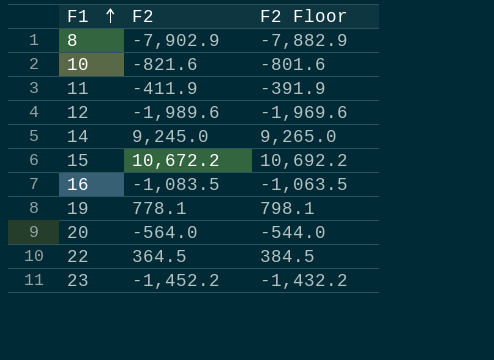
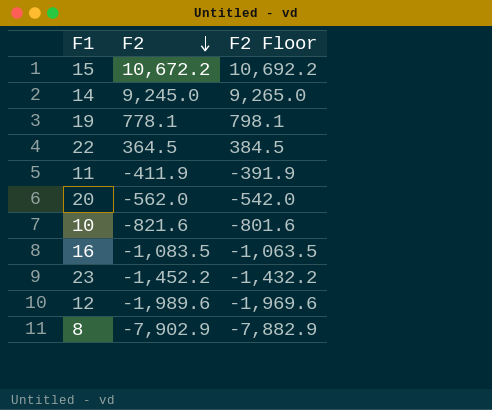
row order: F1 ascending -> F2 descending
20 | F2: -564.0 -> -562.0
20 | F2 Floor: -544.0 -> -542.0

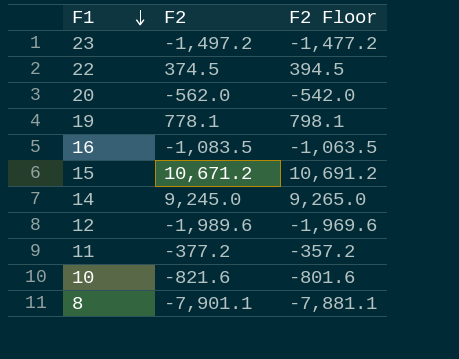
row order: F2 descending -> F1 descending
23 | F2: -1,452.2 -> -1,497.2
23 | F2 Floor: -1,432.2 -> -1,477.2
22 | F2: 364.5 -> 374.5
22 | F2 Floor: 384.5 -> 394.5
15 | F2: 10,672.2 -> 10,671.2
15 | F2 Floor: 10,692.2 -> 10,691.2
11 | F2: -411.9 -> -377.2
11 | F2 Floor: -391.9 -> -357.2
8 | F2: -7,902.9 -> -7,901.1
8 | F2 Floor: -7,882.9 -> -7,881.1

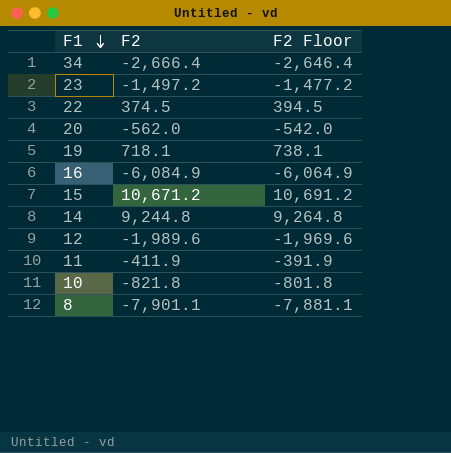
row 34: none -> -2,666.4 | -2,646.4
19 | F2: 778.1 -> 718.1
19 | F2 Floor: 798.1 -> 738.1
16 | F2: -1,083.5 -> -6,084.9
16 | F2 Floor: -1,063.5 -> -6,064.9
14 | F2: 9,245.0 -> 9,244.8
14 | F2 Floor: 9,265.0 -> 9,264.8
11 | F2: -377.2 -> -411.9
11 | F2 Floor: -357.2 -> -391.9
10 | F2: -821.6 -> -821.8
10 | F2 Floor: -801.6 -> -801.8

